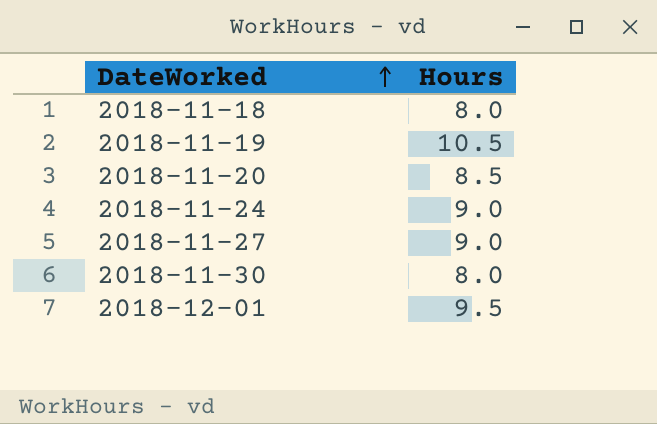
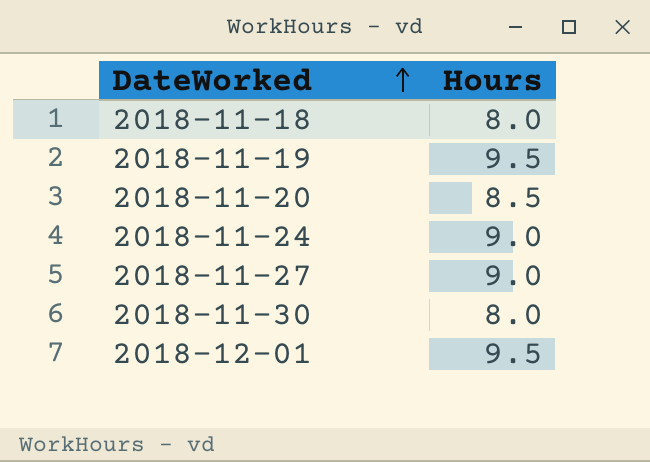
2018-11-19 | Hours: 10.5 -> 9.5

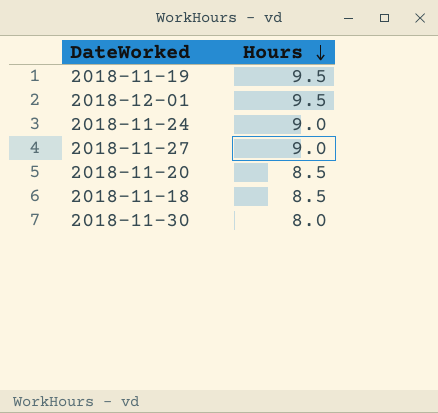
row order: DateWorked ascending -> Hours descending
2018-11-18 | Hours: 8.0 -> 8.5

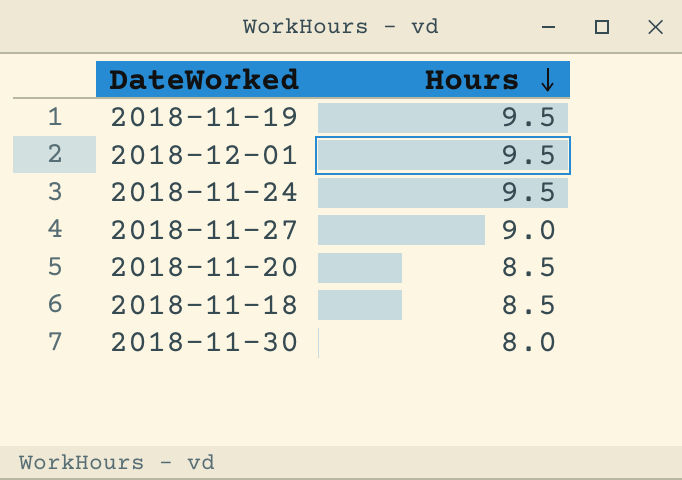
2018-11-24 | Hours: 9.0 -> 9.5

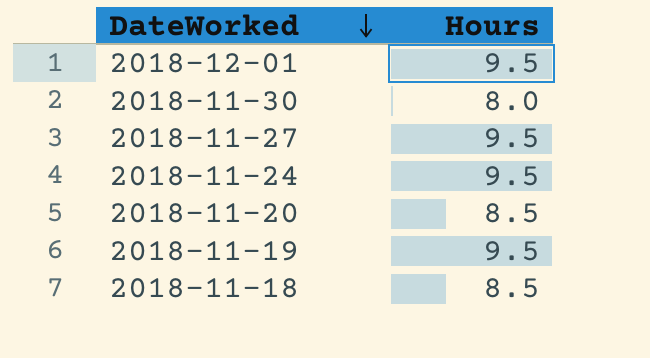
row order: Hours descending -> DateWorked descending
2018-11-27 | Hours: 9.0 -> 9.5

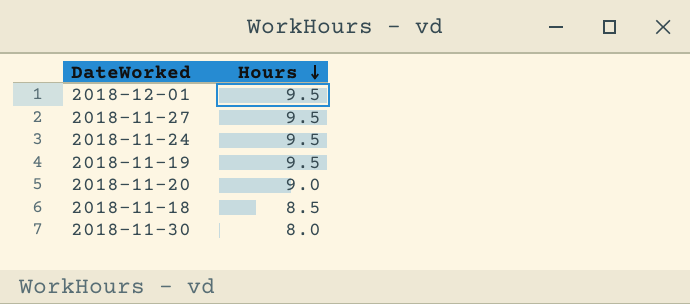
row order: DateWorked descending -> Hours descending
2018-11-20 | Hours: 8.5 -> 9.0

